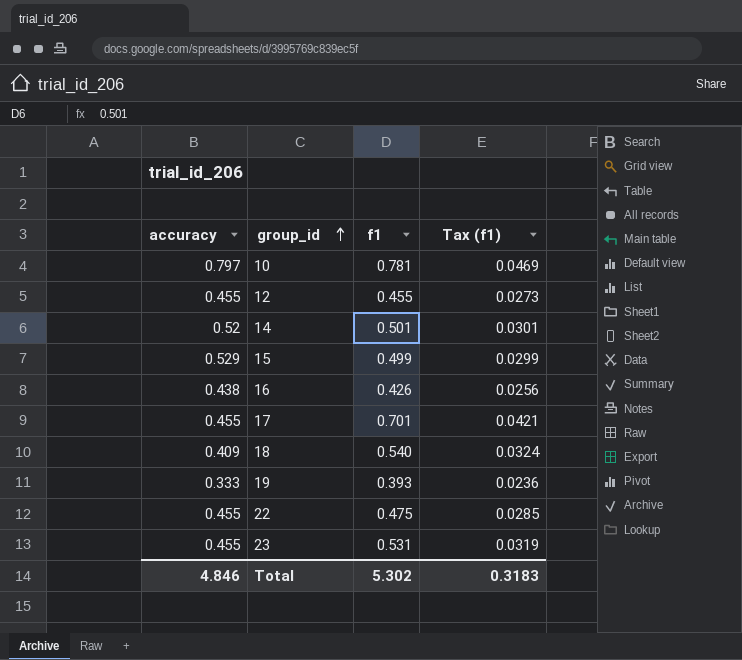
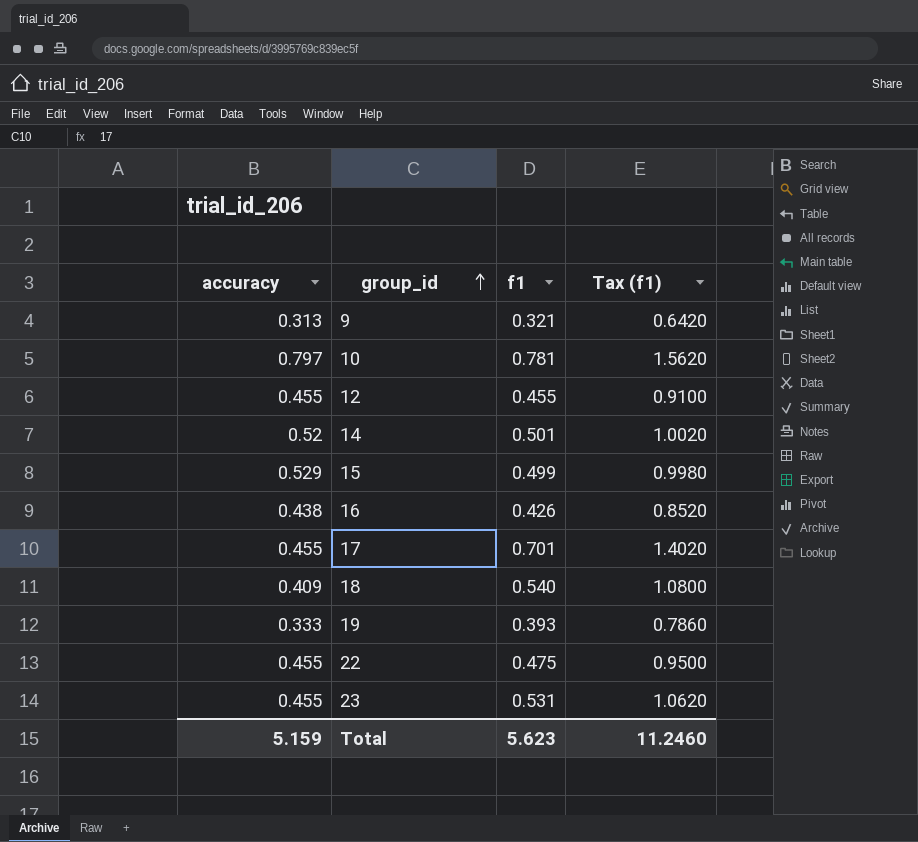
column Tax (f1) | formula: [f1] * 0.06 -> [f1] * 2
row 9: none -> 0.313 | 0.321 | 0.6420
Total | accuracy: 4.846 -> 5.159
Total | f1: 5.302 -> 5.623
Total | Tax (f1): 0.3183 -> 11.2460

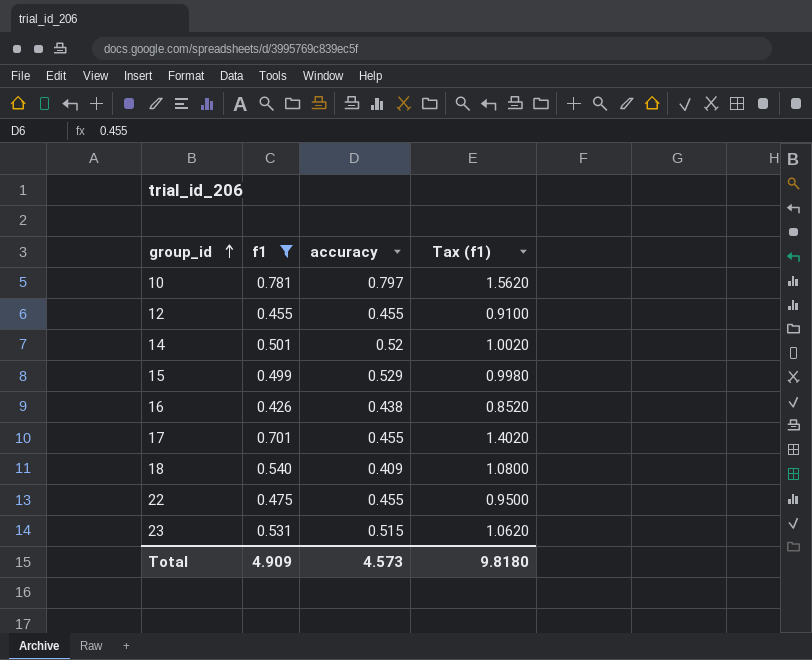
filter: none -> f1 >= 0.426
column accuracy | position: 1 -> 3
23 | accuracy: 0.455 -> 0.515
Total | f1: 5.623 -> 4.909
Total | accuracy: 5.159 -> 4.573
Total | Tax (f1): 11.2460 -> 9.8180

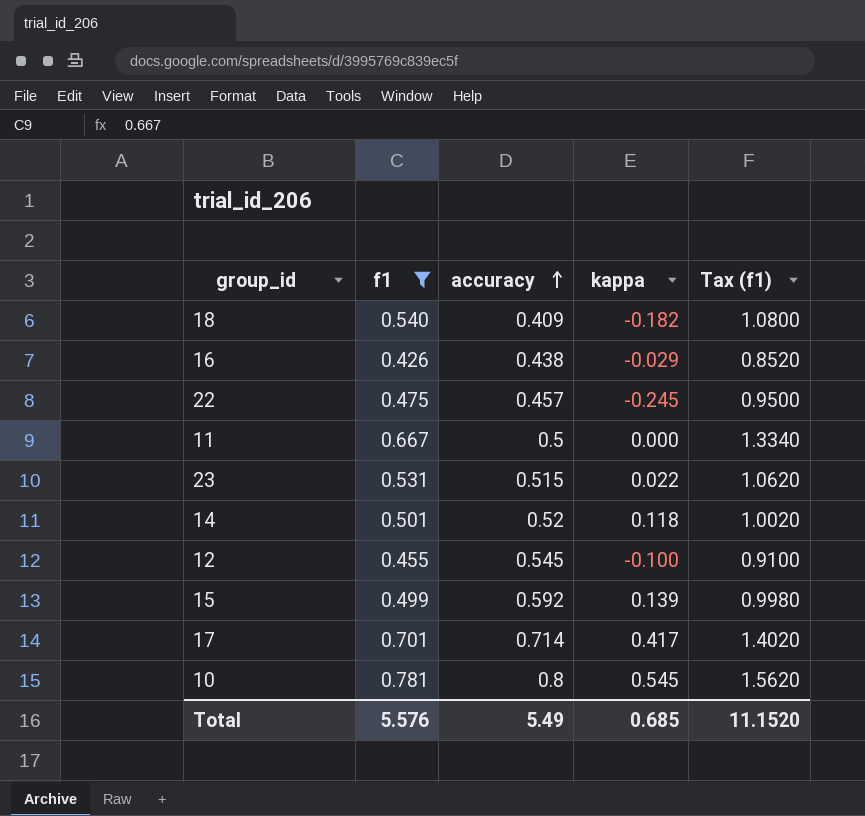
row order: group_id ascending -> accuracy ascending
column kappa | position: none -> 4
22 | accuracy: 0.455 -> 0.457
row 11: none -> 0.667 | 0.5 | 0.000 | 1.3340
12 | accuracy: 0.455 -> 0.545
15 | accuracy: 0.529 -> 0.592
17 | accuracy: 0.455 -> 0.714
10 | accuracy: 0.797 -> 0.8
Total | f1: 4.909 -> 5.576
Total | accuracy: 4.573 -> 5.49
Total | Tax (f1): 9.8180 -> 11.1520

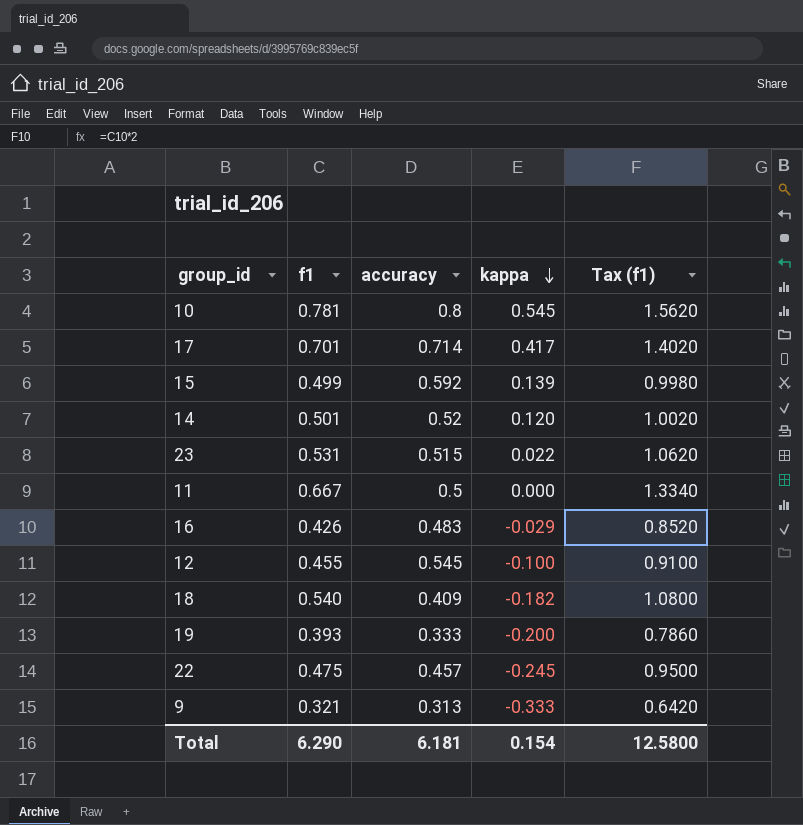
filter: f1 >= 0.426 -> none
row order: accuracy ascending -> kappa descending
14 | kappa: 0.118 -> 0.120
16 | accuracy: 0.438 -> 0.483
Total | f1: 5.576 -> 6.290
Total | accuracy: 5.49 -> 6.181
Total | kappa: 0.685 -> 0.154
Total | Tax (f1): 11.1520 -> 12.5800

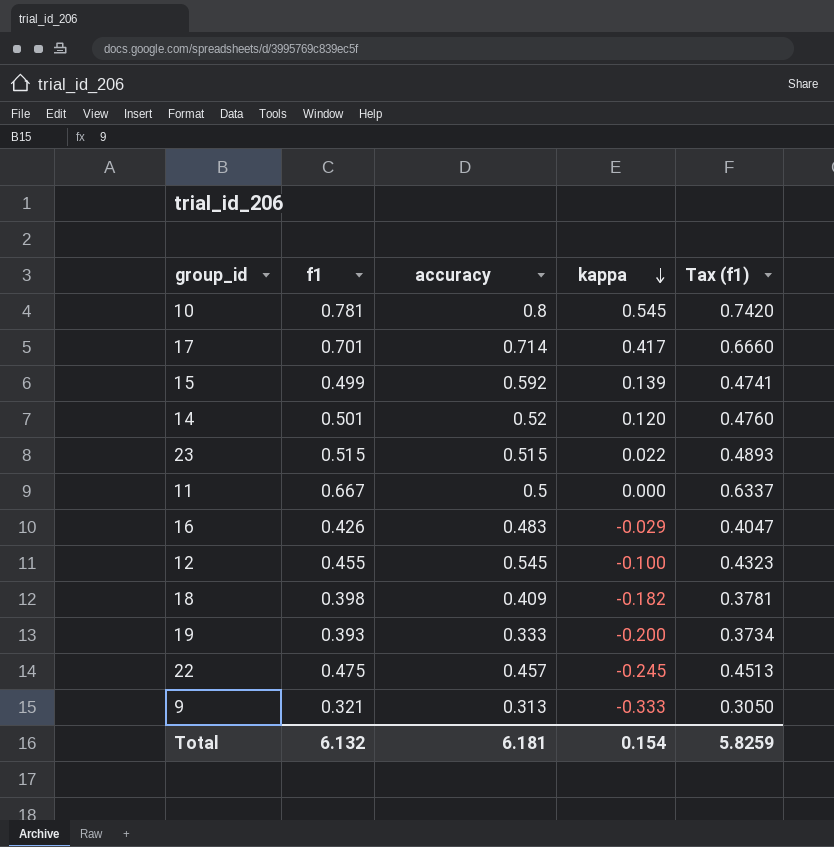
column Tax (f1) | formula: [f1] * 2 -> [f1] * 0.95
23 | f1: 0.531 -> 0.515
18 | f1: 0.540 -> 0.398
Total | f1: 6.290 -> 6.132
Total | Tax (f1): 12.5800 -> 5.8259

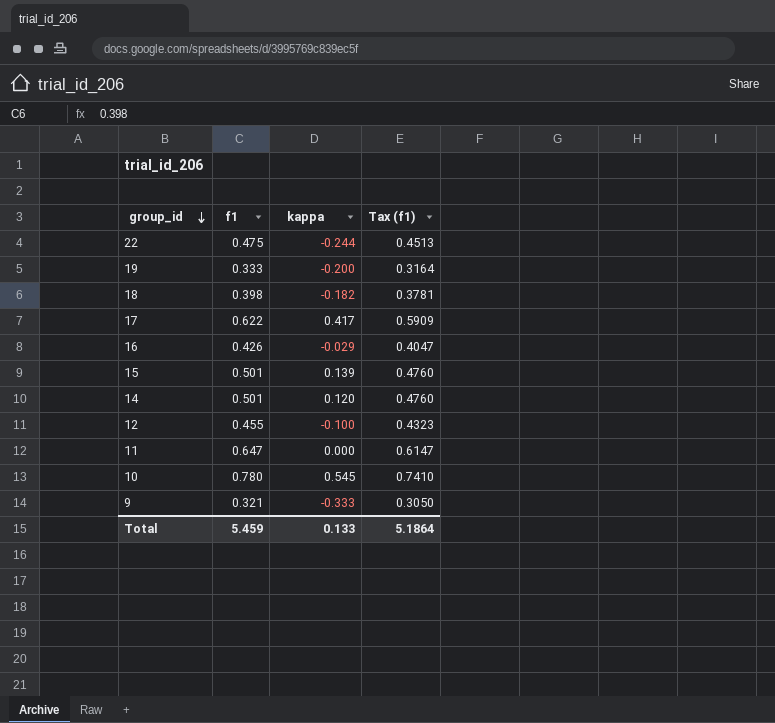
row order: kappa descending -> group_id descending
column accuracy | position: 3 -> none
row 23: 0.515 | 0.515 | 0.022 | 0.4893 -> none
22 | kappa: -0.245 -> -0.244
19 | f1: 0.393 -> 0.333
19 | Tax (f1): 0.3734 -> 0.3164
17 | f1: 0.701 -> 0.622
17 | Tax (f1): 0.6660 -> 0.5909
15 | f1: 0.499 -> 0.501
15 | Tax (f1): 0.4741 -> 0.4760
11 | f1: 0.667 -> 0.647
11 | Tax (f1): 0.6337 -> 0.6147
10 | f1: 0.781 -> 0.780
10 | Tax (f1): 0.7420 -> 0.7410
Total | f1: 6.132 -> 5.459
Total | kappa: 0.154 -> 0.133
Total | Tax (f1): 5.8259 -> 5.1864

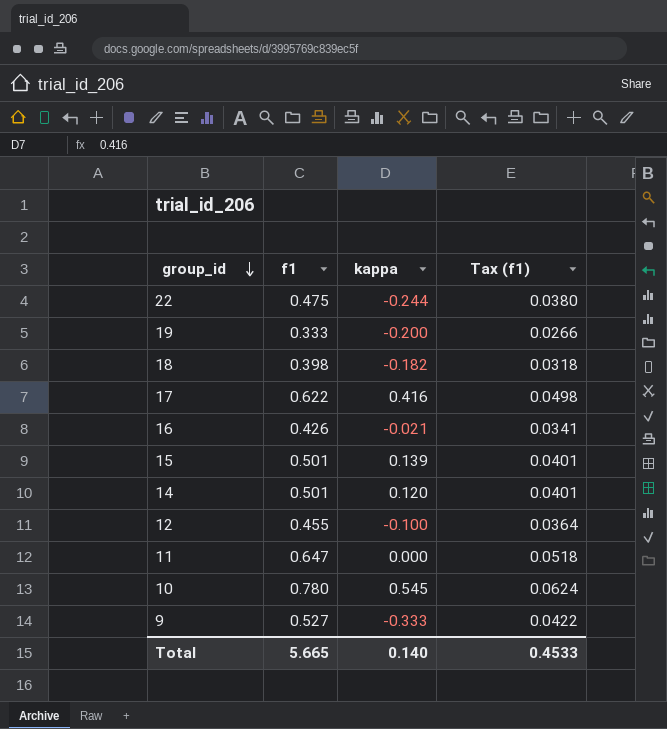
column Tax (f1) | formula: [f1] * 0.95 -> [f1] * 0.08
17 | kappa: 0.417 -> 0.416
16 | kappa: -0.029 -> -0.021
9 | f1: 0.321 -> 0.527
Total | f1: 5.459 -> 5.665
Total | kappa: 0.133 -> 0.140
Total | Tax (f1): 5.1864 -> 0.4533

